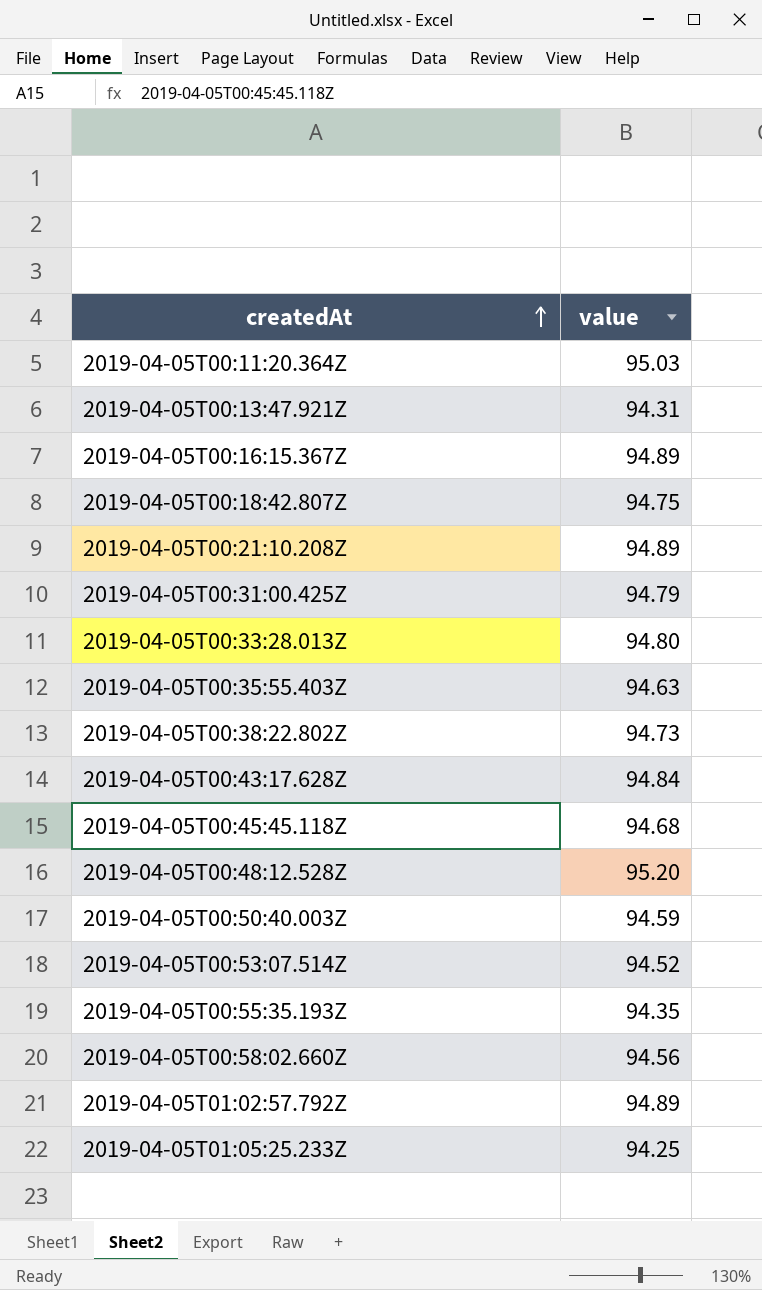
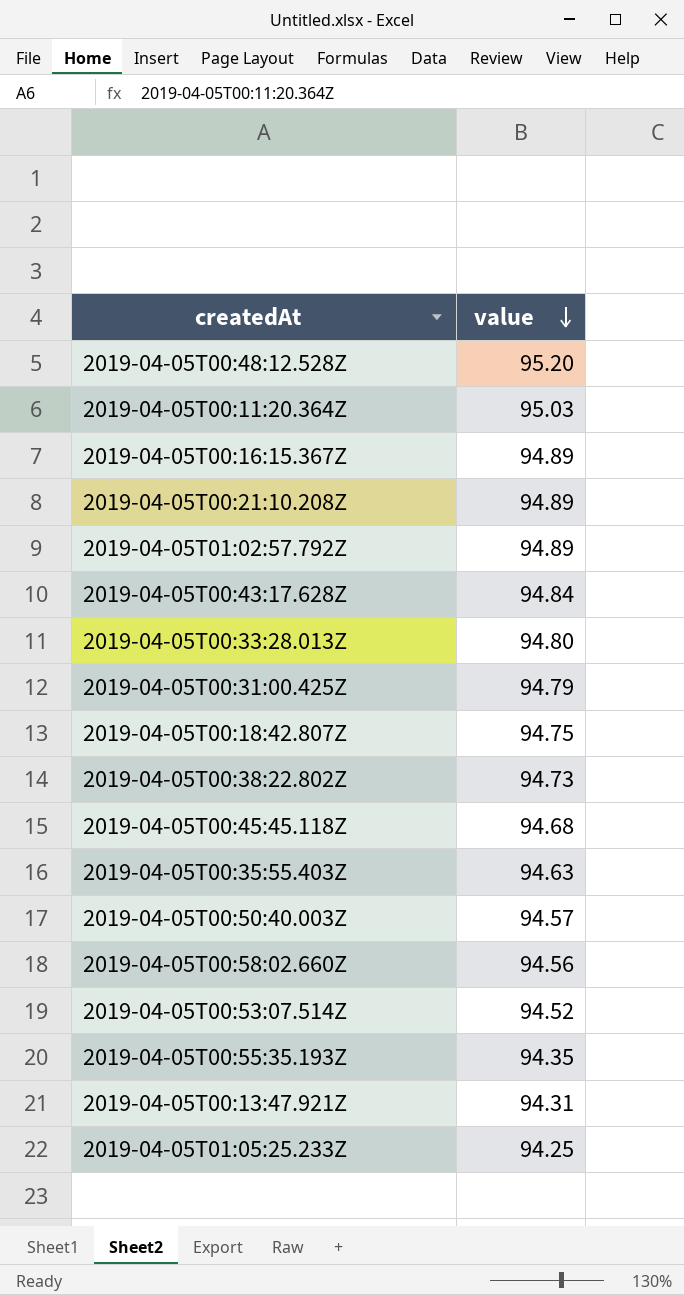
row order: createdAt ascending -> value descending
2019-04-05T00:50:40.003Z | value: 94.59 -> 94.57

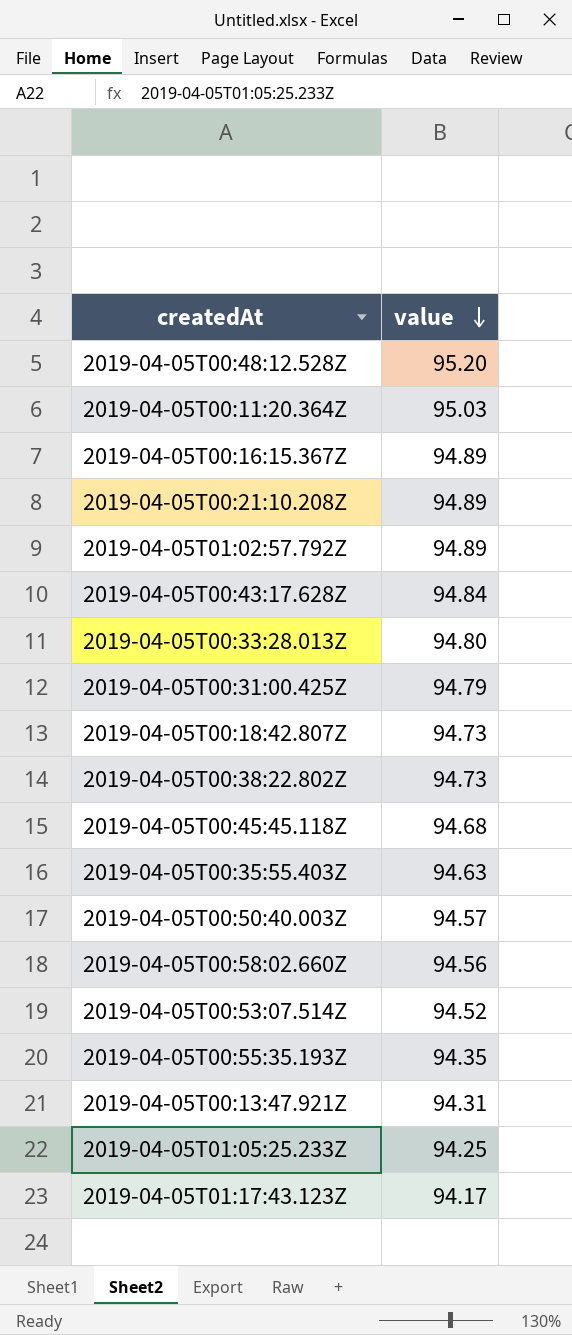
2019-04-05T00:18:42.807Z | value: 94.75 -> 94.73
row 2019-04-05T01:17:43.123Z: none -> 94.17

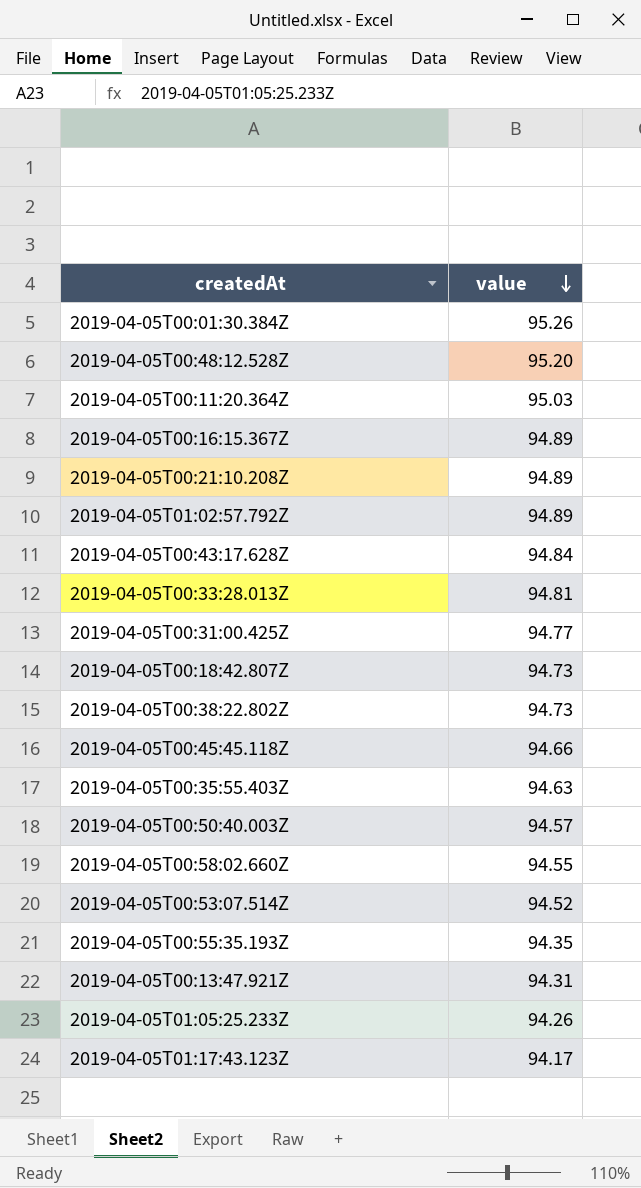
row 2019-04-05T00:01:30.384Z: none -> 95.26
2019-04-05T00:33:28.013Z | value: 94.80 -> 94.81
2019-04-05T00:31:00.425Z | value: 94.79 -> 94.77
2019-04-05T00:45:45.118Z | value: 94.68 -> 94.66
2019-04-05T00:58:02.660Z | value: 94.56 -> 94.55
2019-04-05T01:05:25.233Z | value: 94.25 -> 94.26

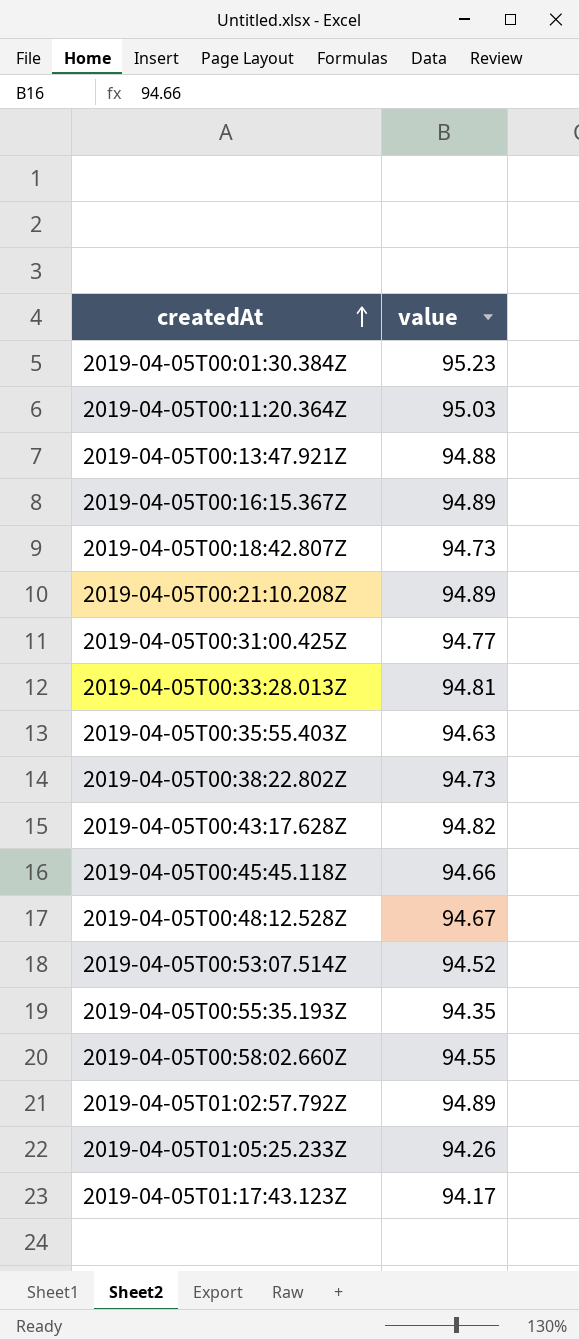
row order: value descending -> createdAt ascending
row 2019-04-05T00:50:40.003Z: 94.57 -> none
2019-04-05T00:01:30.384Z | value: 95.26 -> 95.23
2019-04-05T00:13:47.921Z | value: 94.31 -> 94.88
2019-04-05T00:43:17.628Z | value: 94.84 -> 94.82
2019-04-05T00:48:12.528Z | value: 95.20 -> 94.67

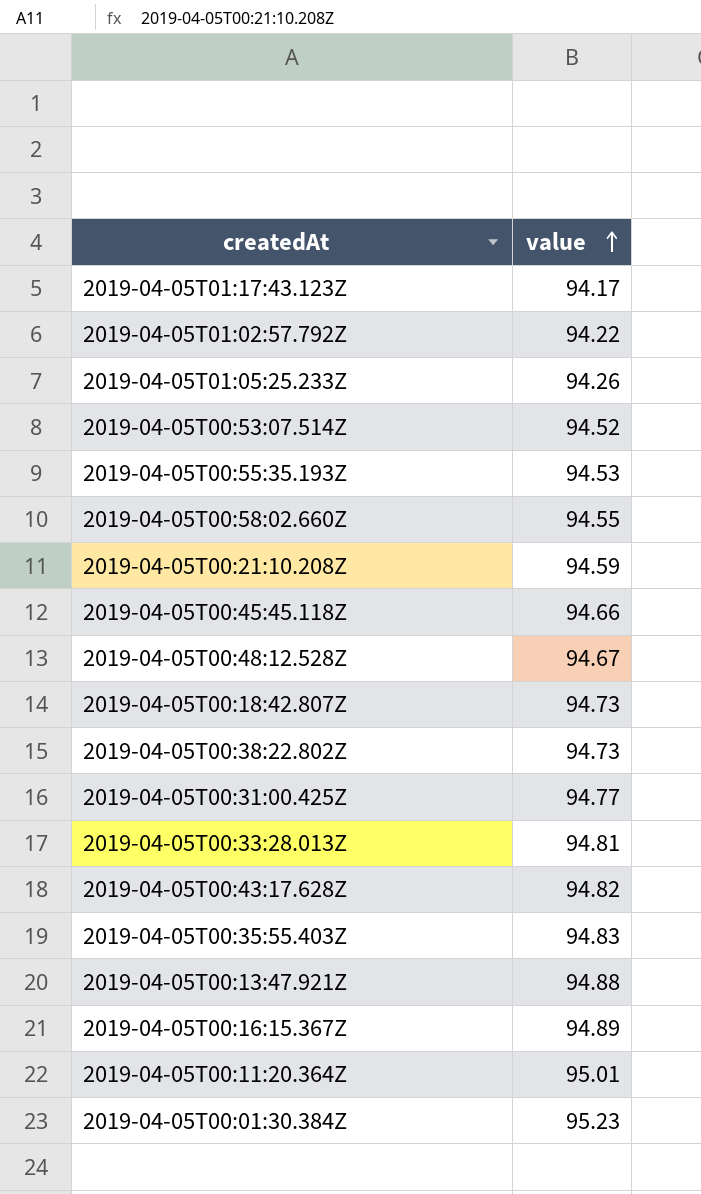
row order: createdAt ascending -> value ascending
2019-04-05T01:02:57.792Z | value: 94.89 -> 94.22
2019-04-05T00:55:35.193Z | value: 94.35 -> 94.53
2019-04-05T00:21:10.208Z | value: 94.89 -> 94.59
2019-04-05T00:35:55.403Z | value: 94.63 -> 94.83
2019-04-05T00:11:20.364Z | value: 95.03 -> 95.01

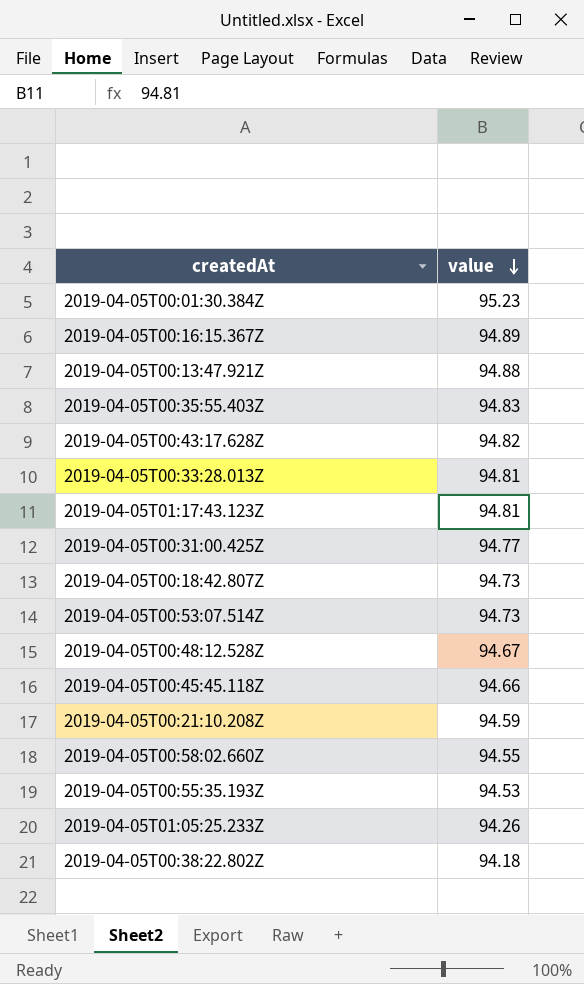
row order: value ascending -> value descending
row 2019-04-05T01:02:57.792Z: 94.22 -> none
row 2019-04-05T00:11:20.364Z: 95.01 -> none
2019-04-05T01:17:43.123Z | value: 94.17 -> 94.81
2019-04-05T00:53:07.514Z | value: 94.52 -> 94.73
2019-04-05T00:38:22.802Z | value: 94.73 -> 94.18

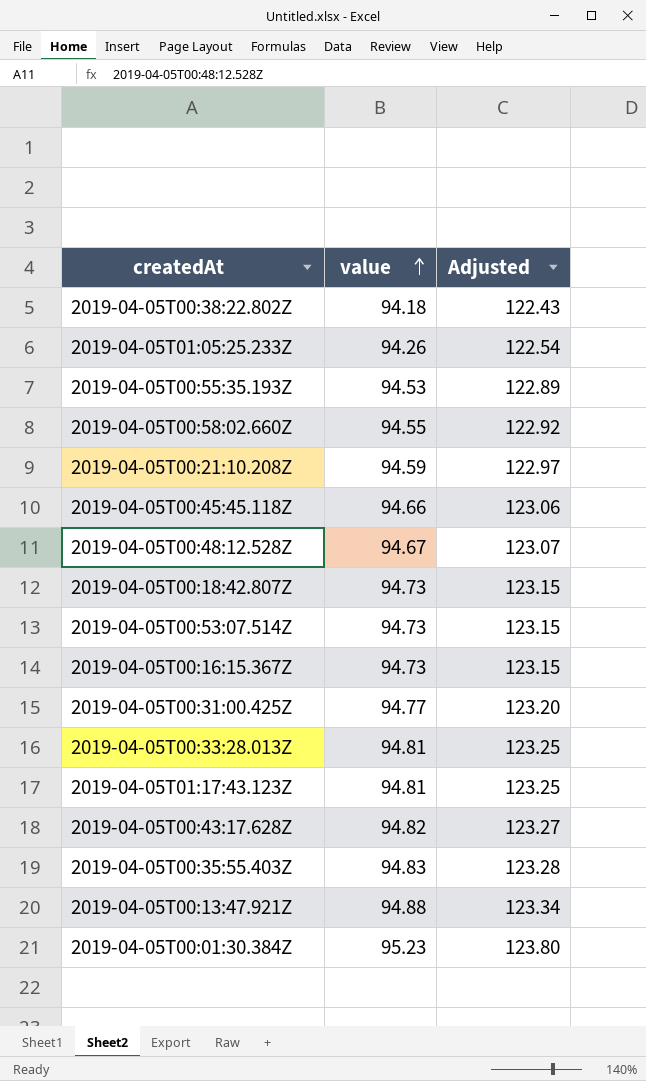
row order: value descending -> value ascending
column Adjusted | formula: none -> [value] * 1.3
2019-04-05T00:16:15.367Z | value: 94.89 -> 94.73

